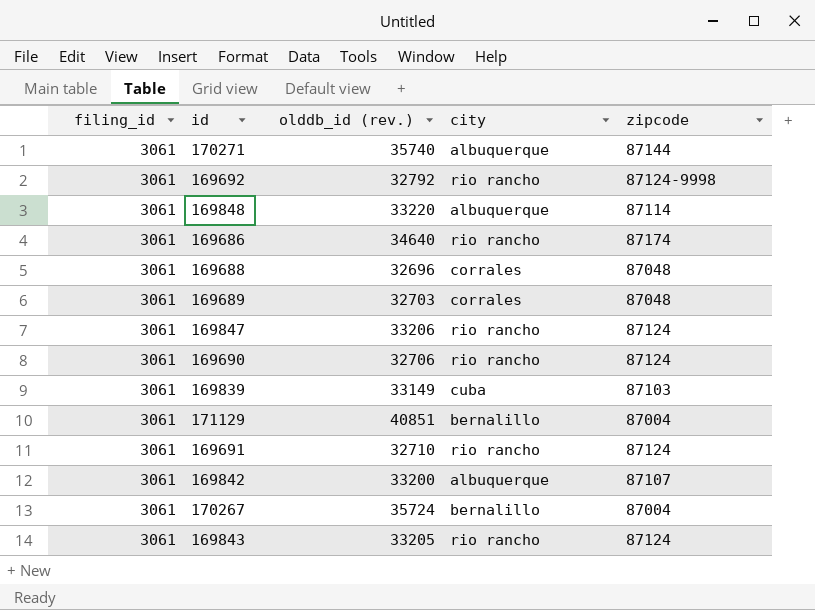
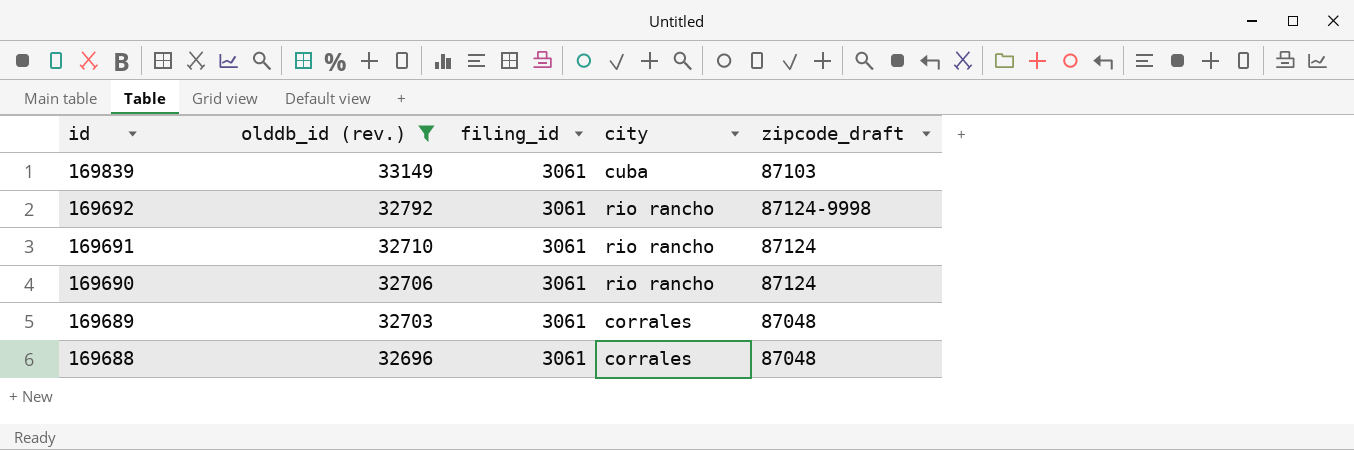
filter: none -> olddb_id (rev.) <= 33149
row order: none -> id descending
column filing_id | position: 1 -> 3
column name: zipcode -> zipcode_draft

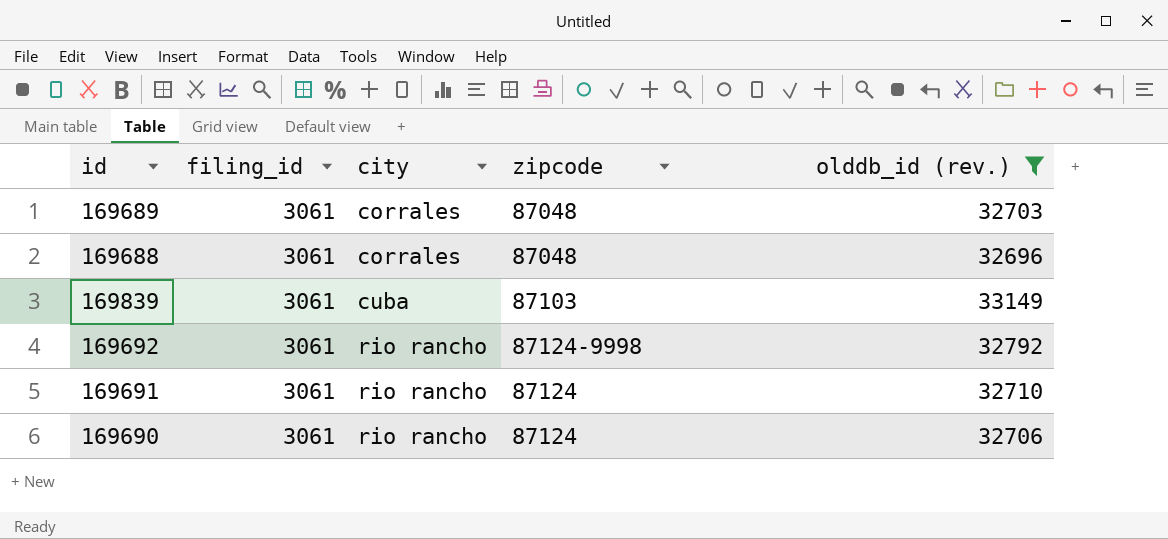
row order: id descending -> city ascending
column name: zipcode_draft -> zipcode
column olddb_id (rev.) | position: 2 -> 5

